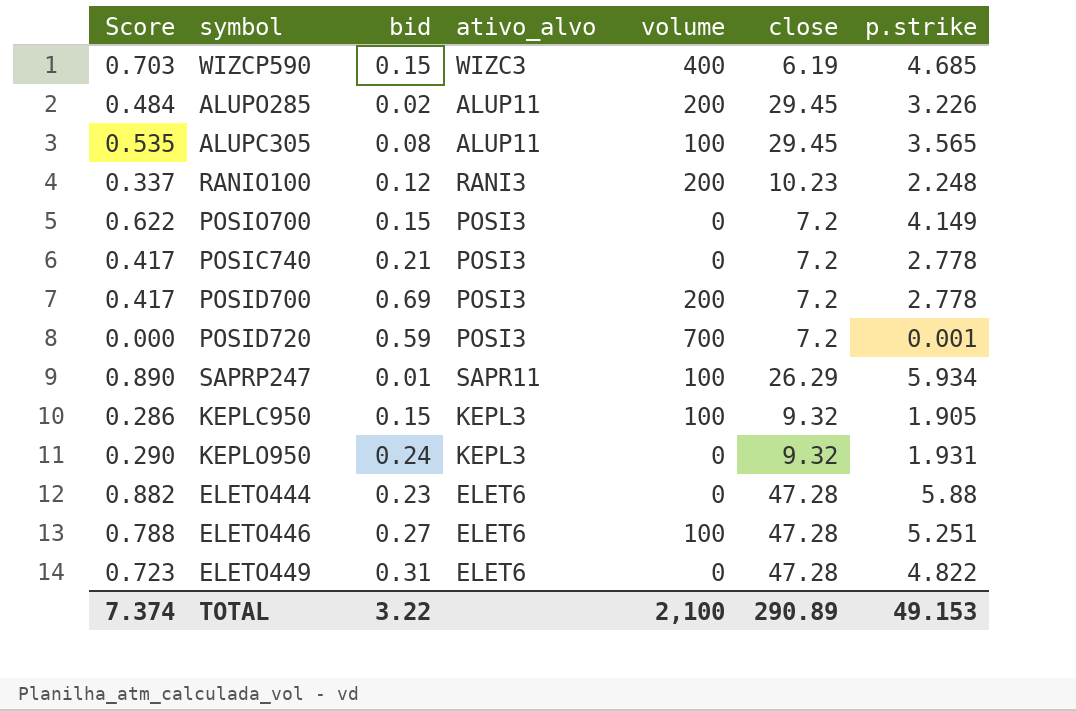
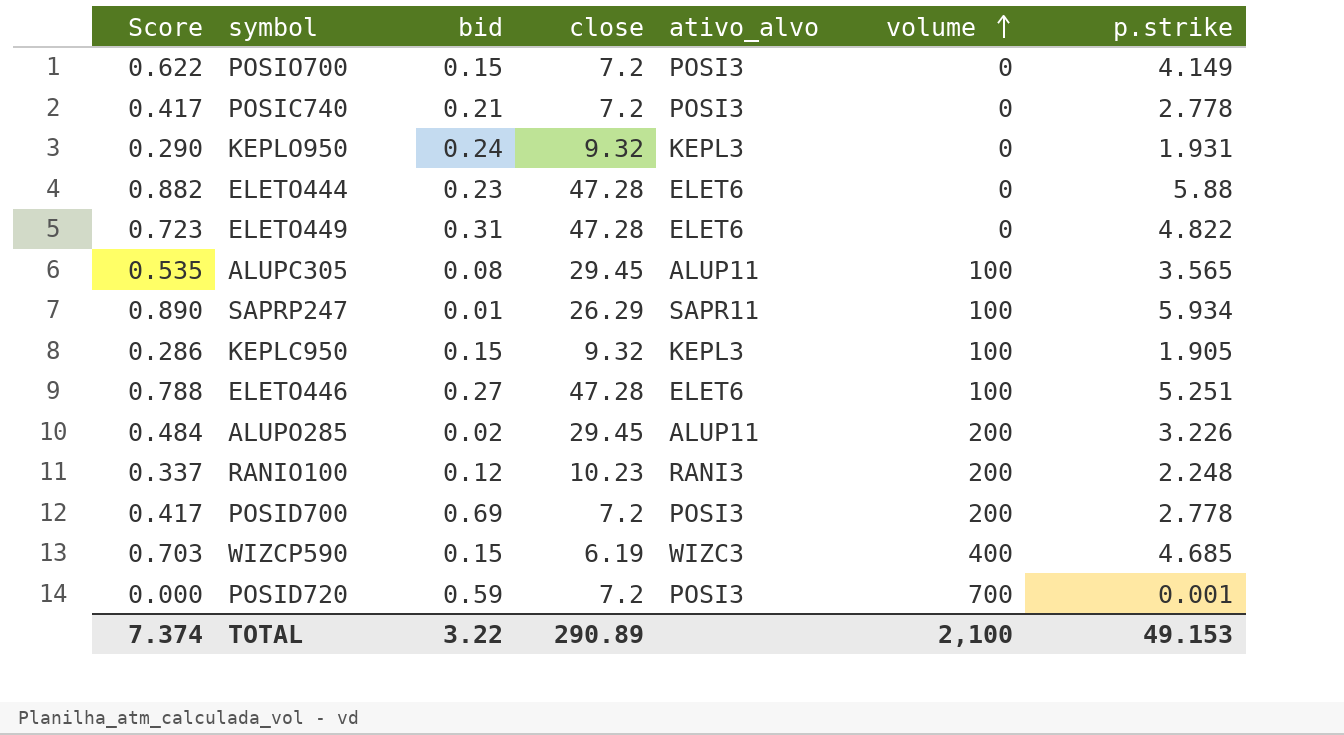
row order: none -> volume ascending
column close | position: 6 -> 4

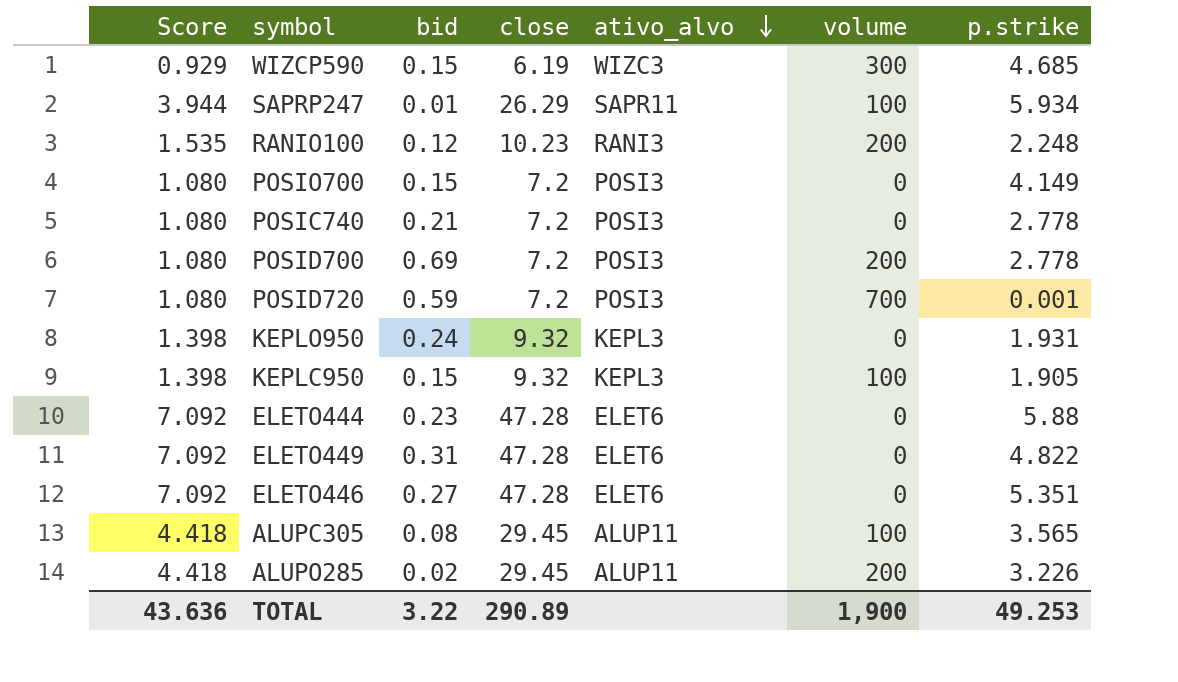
row order: volume ascending -> ativo_alvo descending
column Score | formula: [p.strike] * 0.15 -> [close] * 0.15
WIZCP590 | volume: 400 -> 300
ELETO446 | volume: 100 -> 0
ELETO446 | p.strike: 5.251 -> 5.351
TOTAL | Score: 7.374 -> 43.636
TOTAL | volume: 2,100 -> 1,900
TOTAL | p.strike: 49.153 -> 49.253

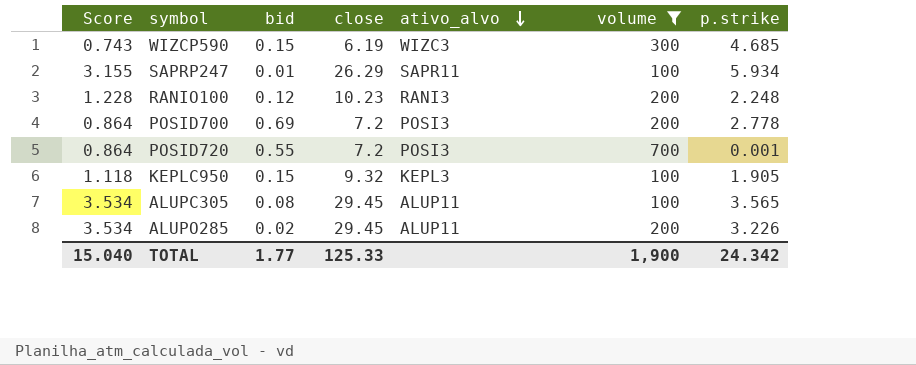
filter: none -> volume != 0
column Score | formula: [close] * 0.15 -> [close] * 0.12
POSID720 | bid: 0.59 -> 0.55
TOTAL | Score: 43.636 -> 15.040
TOTAL | bid: 3.22 -> 1.77
TOTAL | close: 290.89 -> 125.33
TOTAL | p.strike: 49.253 -> 24.342

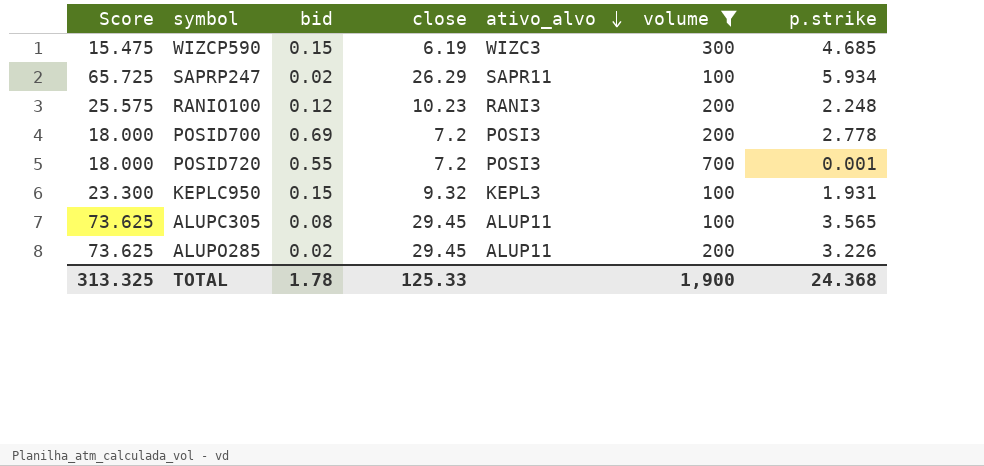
column Score | formula: [close] * 0.12 -> [close] * 2.5
SAPRP247 | bid: 0.01 -> 0.02
KEPLC950 | p.strike: 1.905 -> 1.931
TOTAL | Score: 15.040 -> 313.325
TOTAL | bid: 1.77 -> 1.78
TOTAL | p.strike: 24.342 -> 24.368

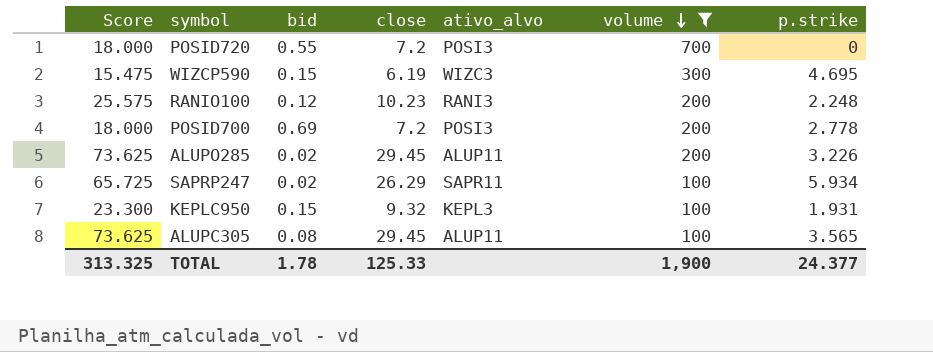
row order: ativo_alvo descending -> volume descending
POSID720 | p.strike: 0.001 -> 0
WIZCP590 | p.strike: 4.685 -> 4.695
TOTAL | p.strike: 24.368 -> 24.377

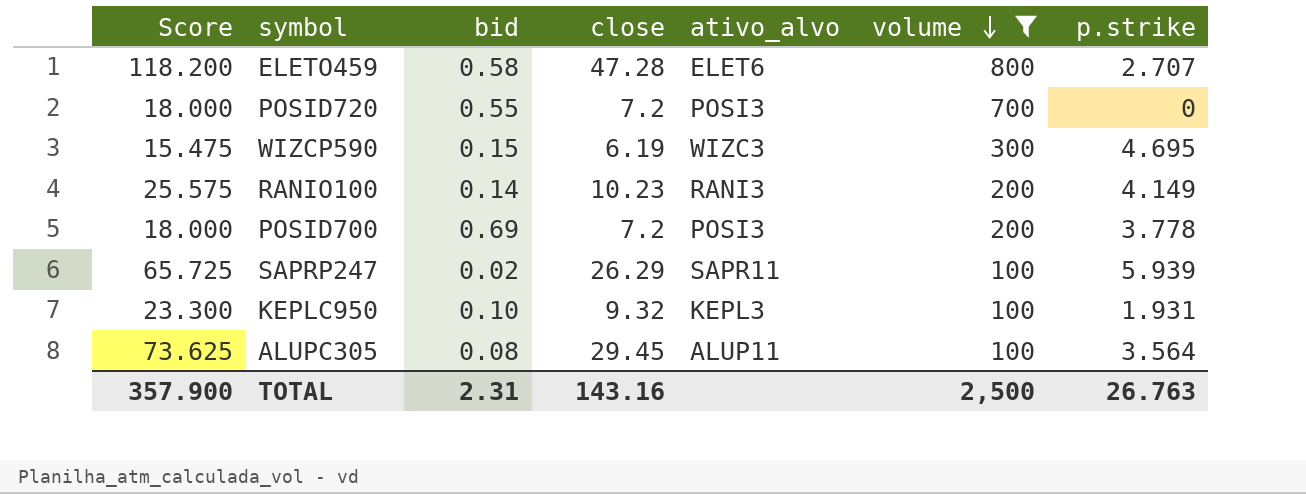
row ALUPO285: 73.625 | 0.02 | 29.45 | ALUP11 | 200 | 3.226 -> none
row ELETO459: none -> 118.200 | 0.58 | 47.28 | ELET6 | 800 | 2.707
RANIO100 | bid: 0.12 -> 0.14
RANIO100 | p.strike: 2.248 -> 4.149
POSID700 | p.strike: 2.778 -> 3.778
SAPRP247 | p.strike: 5.934 -> 5.939
KEPLC950 | bid: 0.15 -> 0.10
ALUPC305 | p.strike: 3.565 -> 3.564
TOTAL | Score: 313.325 -> 357.900
TOTAL | bid: 1.78 -> 2.31
TOTAL | close: 125.33 -> 143.16
TOTAL | volume: 1,900 -> 2,500
TOTAL | p.strike: 24.377 -> 26.763

